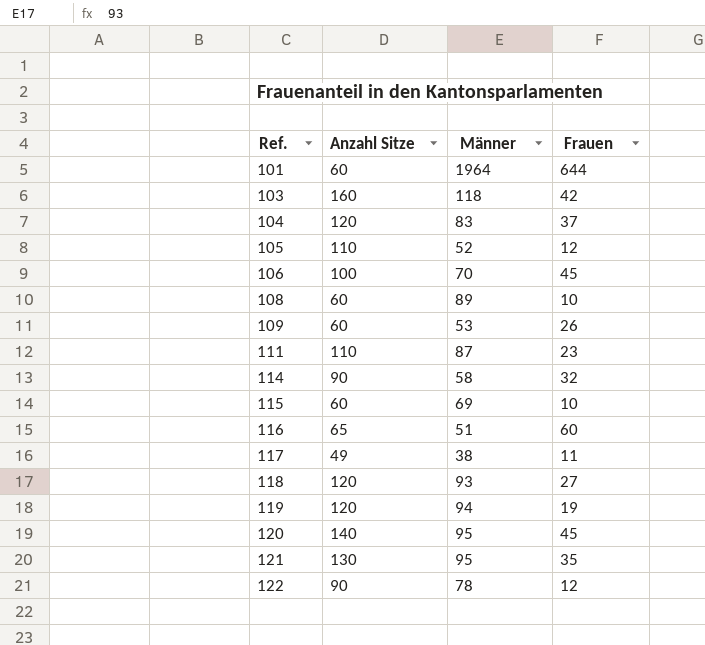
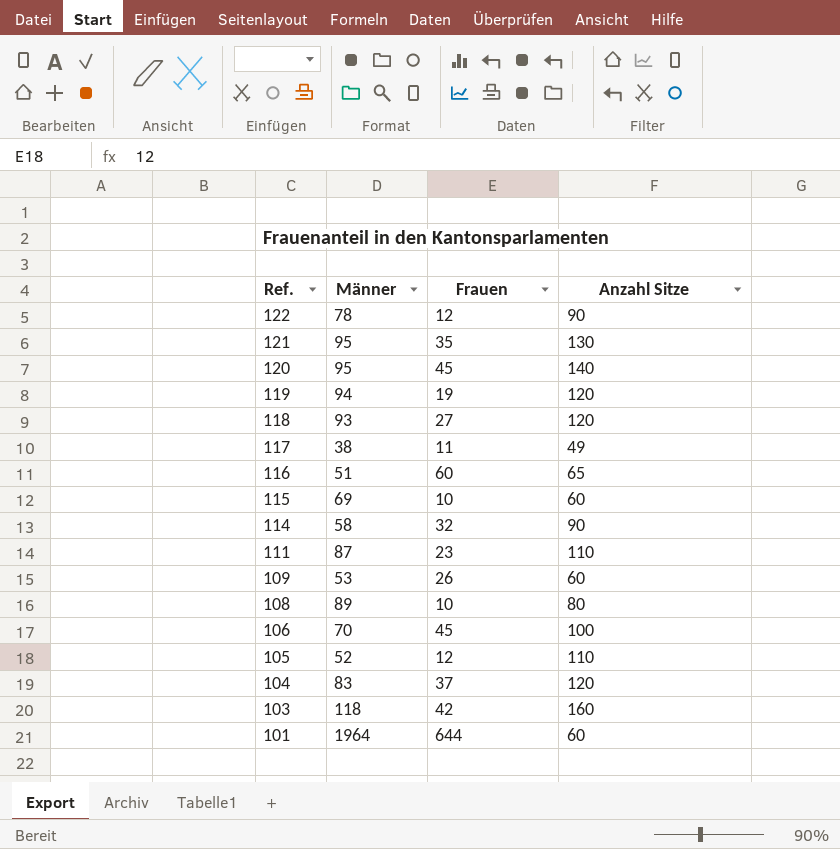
row order: Ref. ascending -> Ref. descending
column Anzahl Sitze | position: 2 -> 4
108 | Anzahl Sitze: 60 -> 80

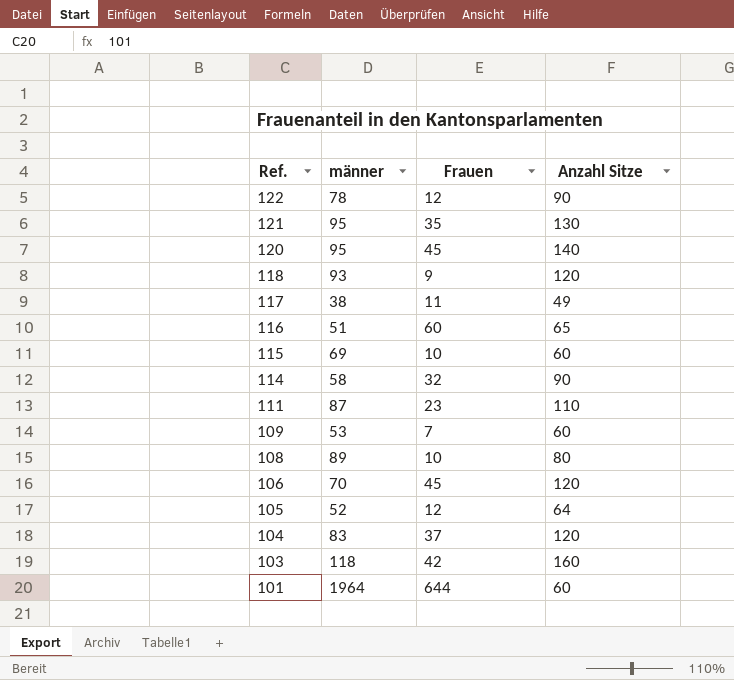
column name: Männer -> männer
row 119: 94 | 19 | 120 -> none
118 | Frauen: 27 -> 9
109 | Frauen: 26 -> 7
106 | Anzahl Sitze: 100 -> 120
105 | Anzahl Sitze: 110 -> 64

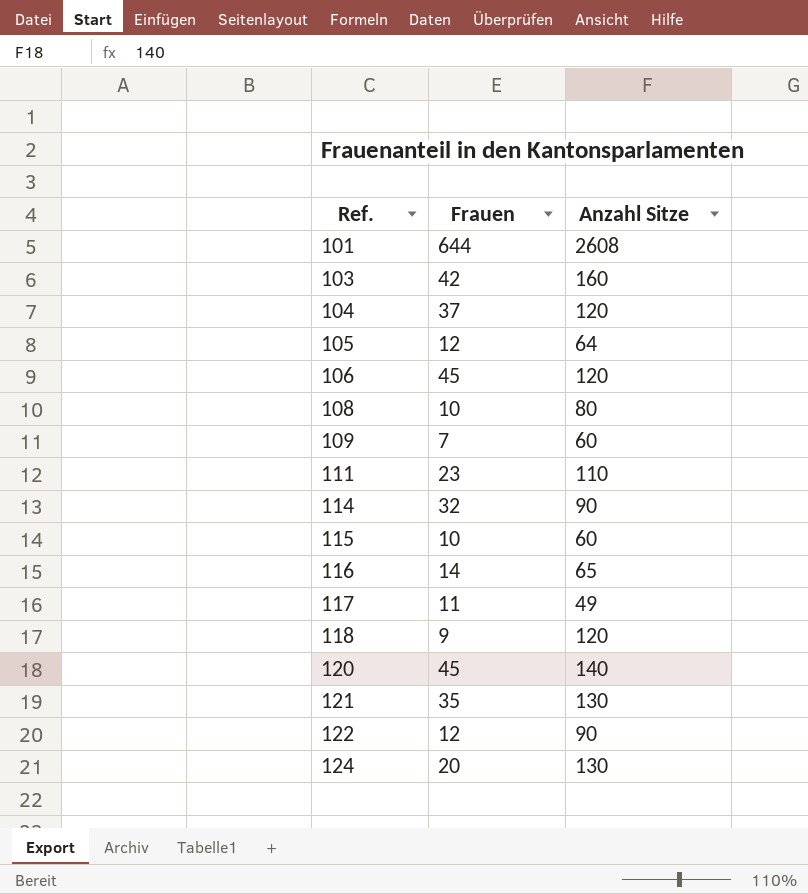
row order: Ref. descending -> Ref. ascending
column männer | position: 2 -> none
101 | Anzahl Sitze: 60 -> 2608
116 | Frauen: 60 -> 14
row 124: none -> 20 | 130

